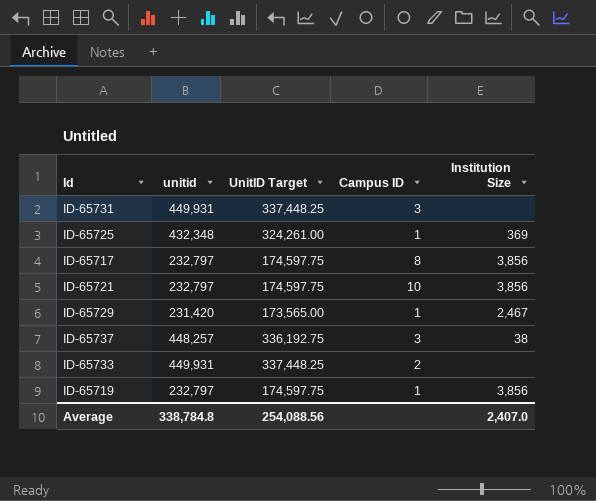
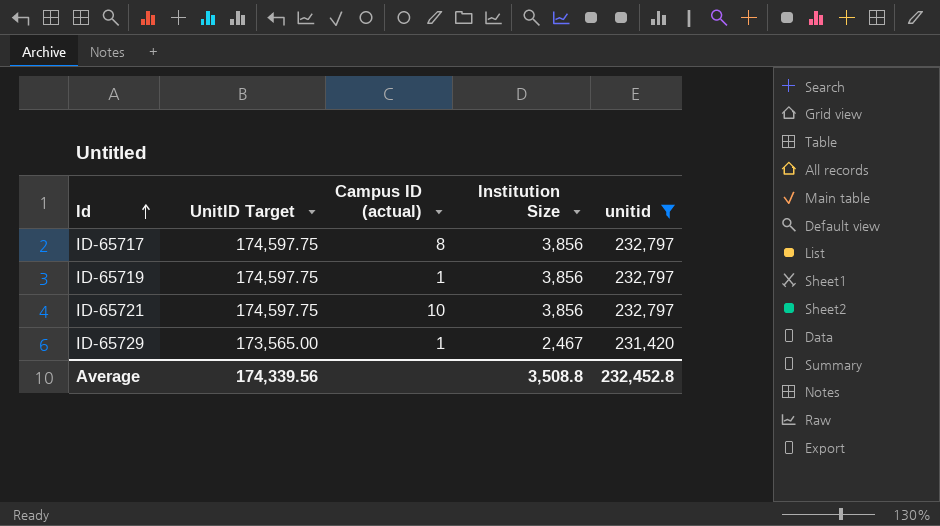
filter: none -> unitid <= 232,797
row order: none -> Id ascending
column name: Campus ID -> Campus ID (actual)
column unitid | position: 2 -> 5
Average | UnitID Target: 254,088.56 -> 174,339.56
Average | Institution Size: 2,407.0 -> 3,508.8
Average | unitid: 338,784.8 -> 232,452.8

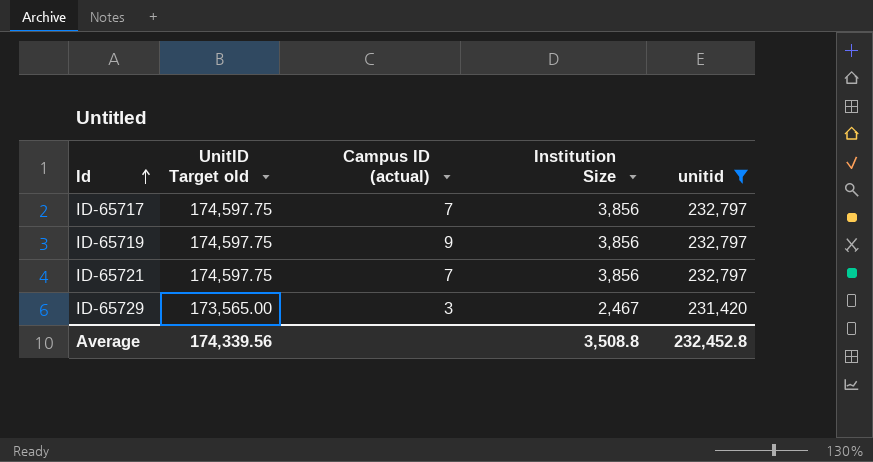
column name: UnitID Target -> UnitID Target old
ID-65717 | Campus ID (actual): 8 -> 7
ID-65719 | Campus ID (actual): 1 -> 9
ID-65721 | Campus ID (actual): 10 -> 7
ID-65729 | Campus ID (actual): 1 -> 3

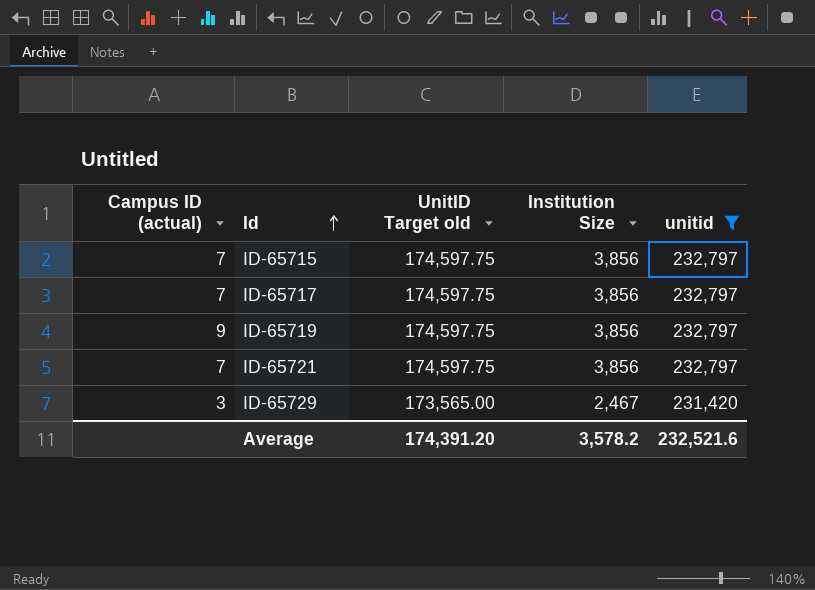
column Campus ID (actual) | position: 3 -> 1
row ID-65715: none -> 7 | 174,597.75 | 3,856 | 232,797
Average | UnitID Target old: 174,339.56 -> 174,391.20
Average | Institution Size: 3,508.8 -> 3,578.2
Average | unitid: 232,452.8 -> 232,521.6

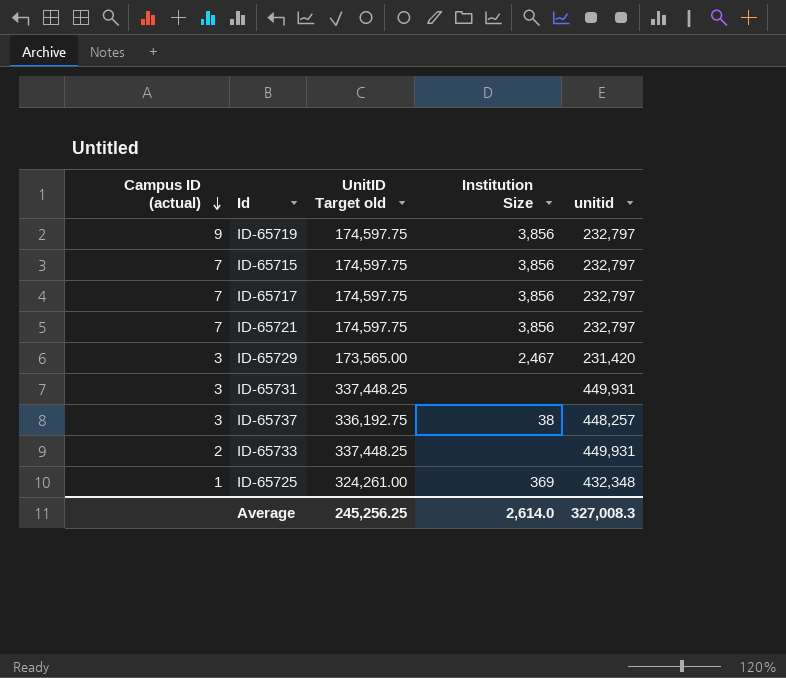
filter: unitid <= 232,797 -> none
row order: Id ascending -> Campus ID (actual) descending
Average | UnitID Target old: 174,391.20 -> 245,256.25
Average | Institution Size: 3,578.2 -> 2,614.0
Average | unitid: 232,521.6 -> 327,008.3

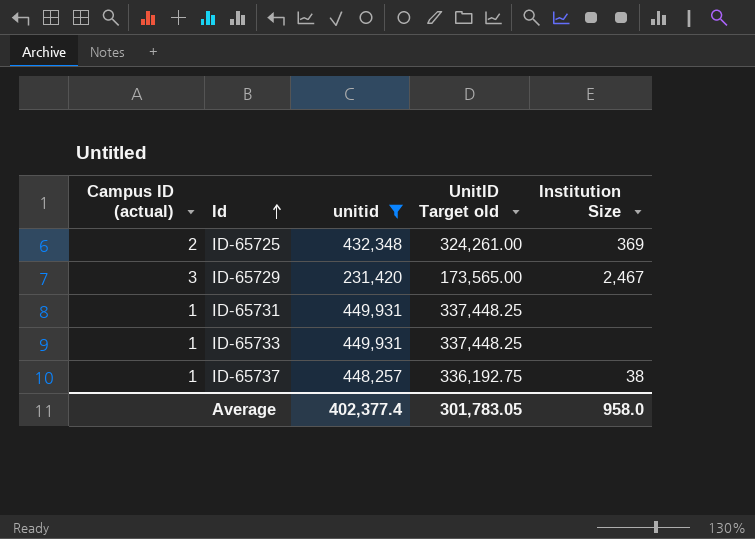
filter: none -> unitid != 232,797
row order: Campus ID (actual) descending -> Id ascending
column unitid | position: 5 -> 3
ID-65725 | Campus ID (actual): 1 -> 2
ID-65731 | Campus ID (actual): 3 -> 1
ID-65733 | Campus ID (actual): 2 -> 1
ID-65737 | Campus ID (actual): 3 -> 1
Average | unitid: 327,008.3 -> 402,377.4
Average | UnitID Target old: 245,256.25 -> 301,783.05
Average | Institution Size: 2,614.0 -> 958.0

